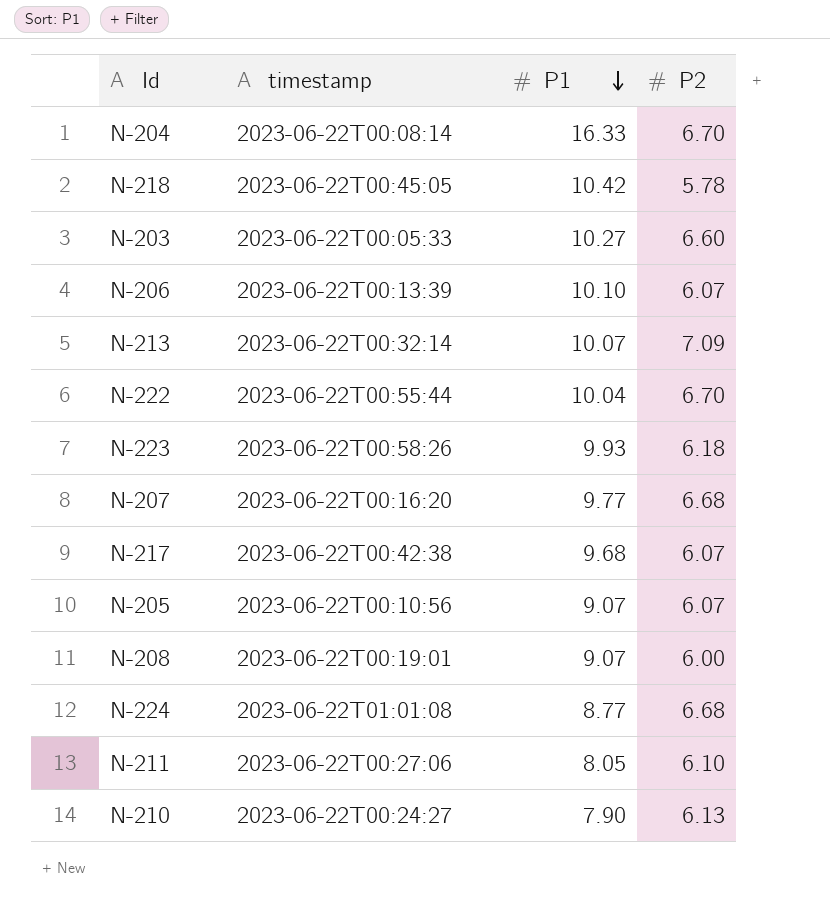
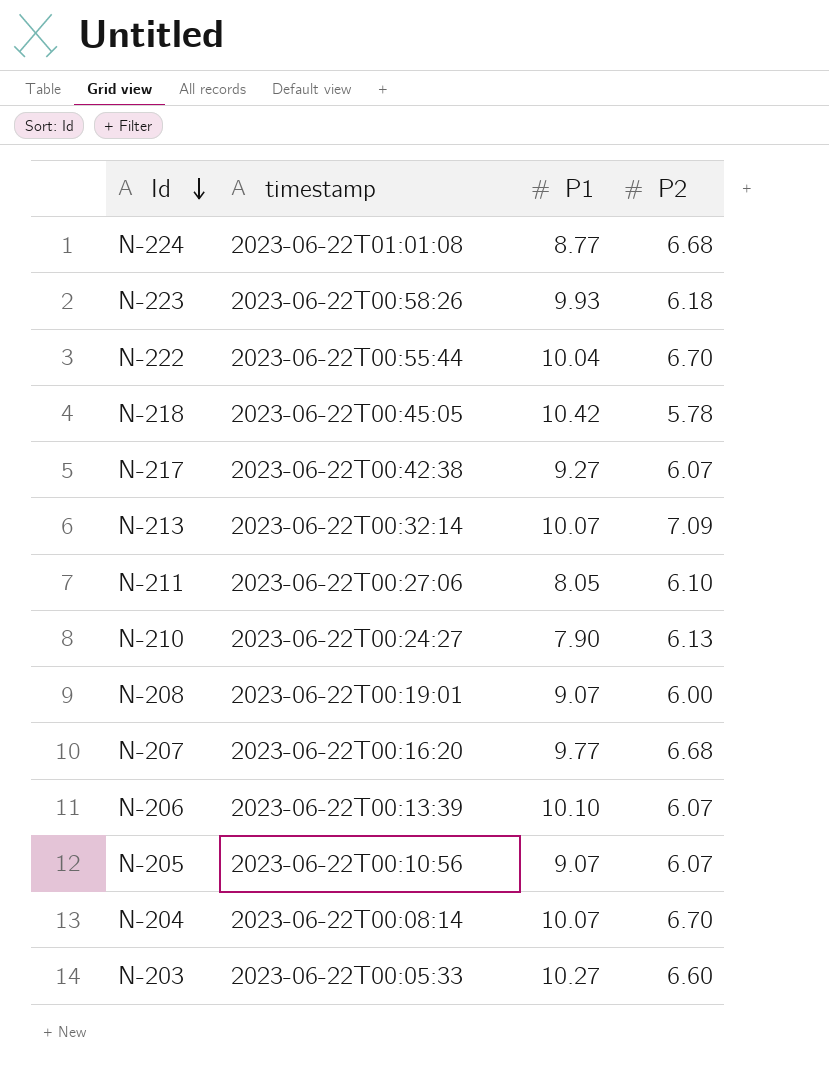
row order: P1 descending -> Id descending
N-217 | P1: 9.68 -> 9.27
N-204 | P1: 16.33 -> 10.07

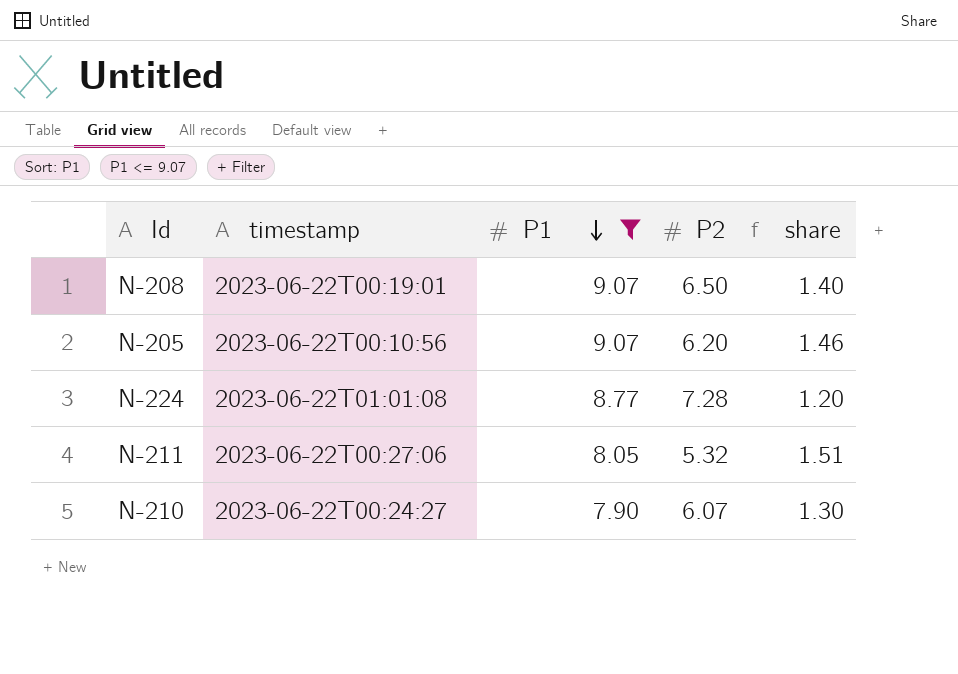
filter: none -> P1 <= 9.07
row order: Id descending -> P1 descending
column share | formula: none -> [P1] / [P2]
N-208 | P2: 6.00 -> 6.50
N-205 | P2: 6.07 -> 6.20
N-224 | P2: 6.68 -> 7.28
N-211 | P2: 6.10 -> 5.32
N-210 | P2: 6.13 -> 6.07

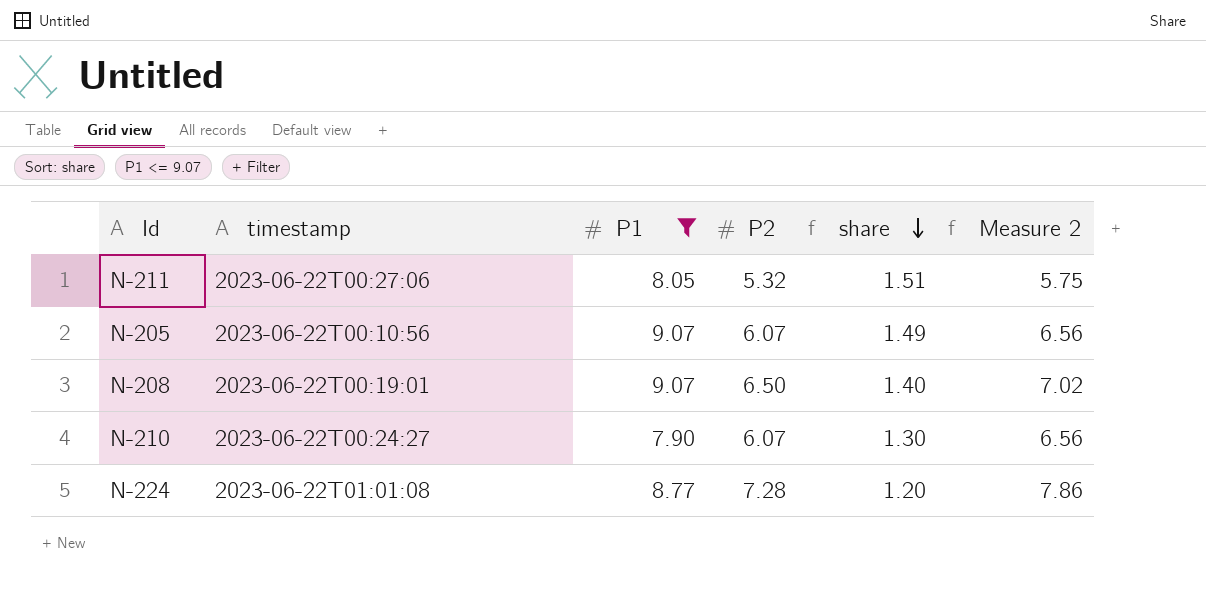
row order: P1 descending -> share descending
column Measure 2 | formula: none -> [P2] * 1.08
N-205 | P2: 6.20 -> 6.07
N-205 | share: 1.46 -> 1.49

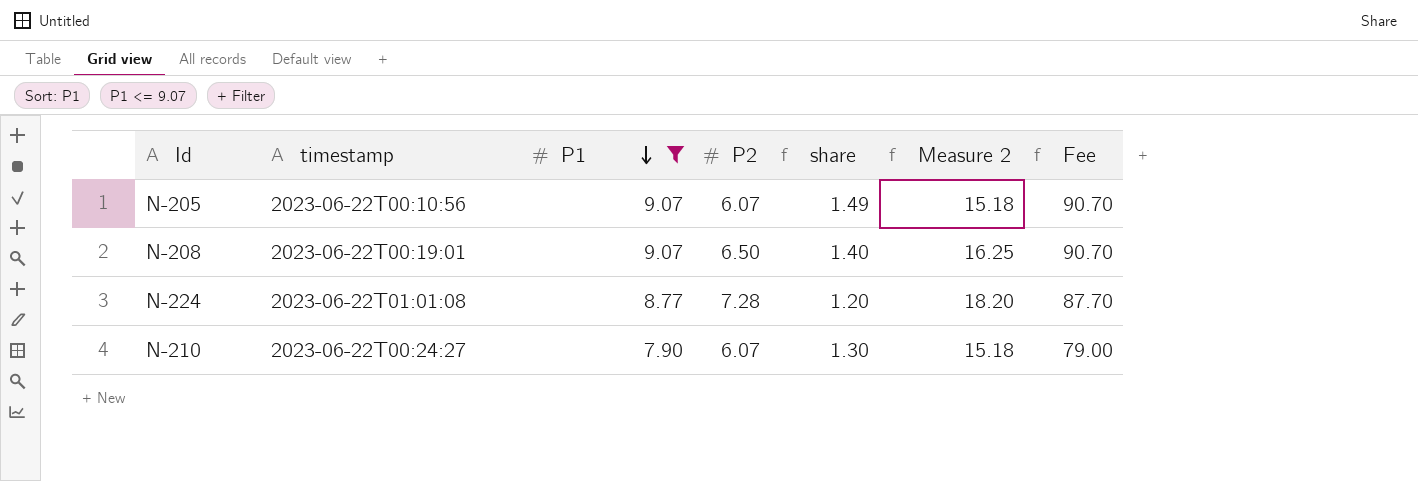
row order: share descending -> P1 descending
column Measure 2 | formula: [P2] * 1.08 -> [P2] * 2.5
column Fee | formula: none -> [P1] * 10
row N-211: 2023-06-22T00:27:06 | 8.05 | 5.32 | 1.51 | 5.75 -> none

